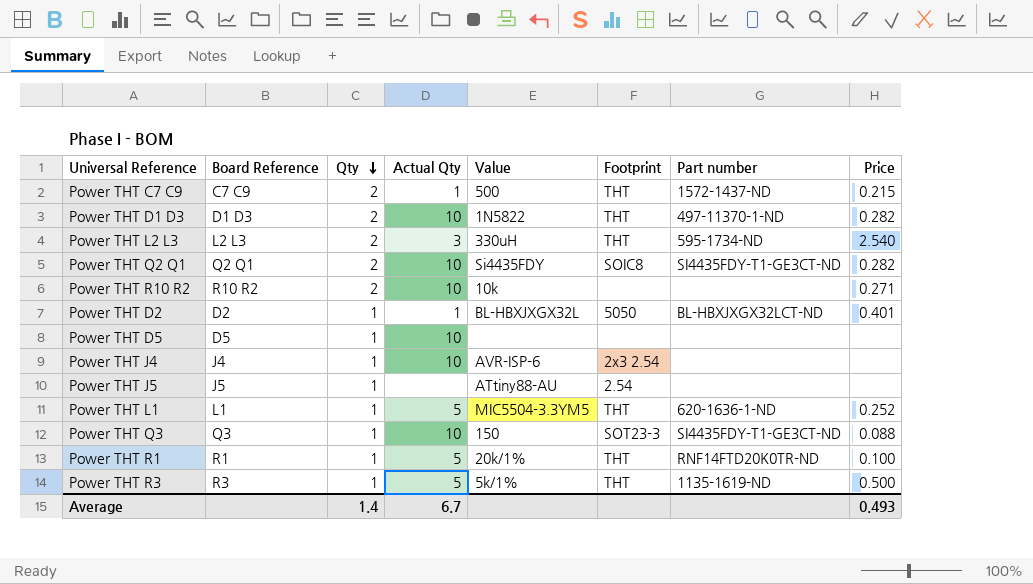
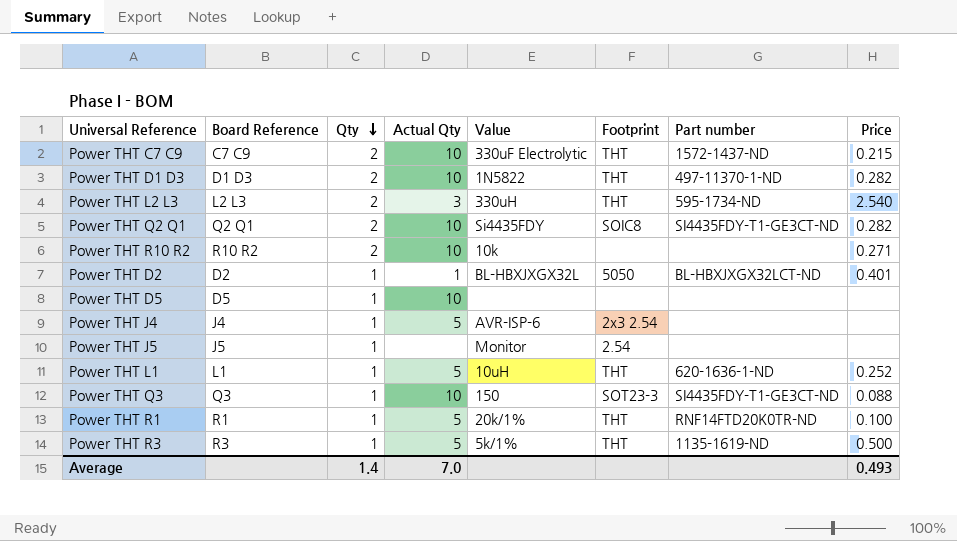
Power THT C7 C9 | Actual Qty: 1 -> 10
Power THT C7 C9 | Value: 500 -> 330uF Electrolytic
Power THT J4 | Actual Qty: 10 -> 5
Power THT J5 | Value: ATtiny88-AU -> Monitor
Power THT L1 | Value: MIC5504-3.3YM5 -> 10uH
Average | Actual Qty: 6.7 -> 7.0

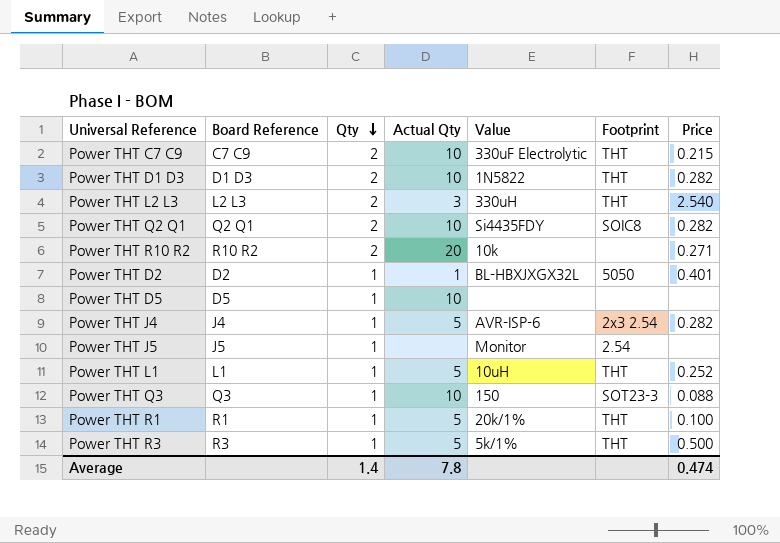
column Part number | position: 7 -> none
Power THT R10 R2 | Actual Qty: 10 -> 20
Power THT J4 | Price: none -> 0.282
Average | Actual Qty: 7.0 -> 7.8
Average | Price: 0.493 -> 0.474

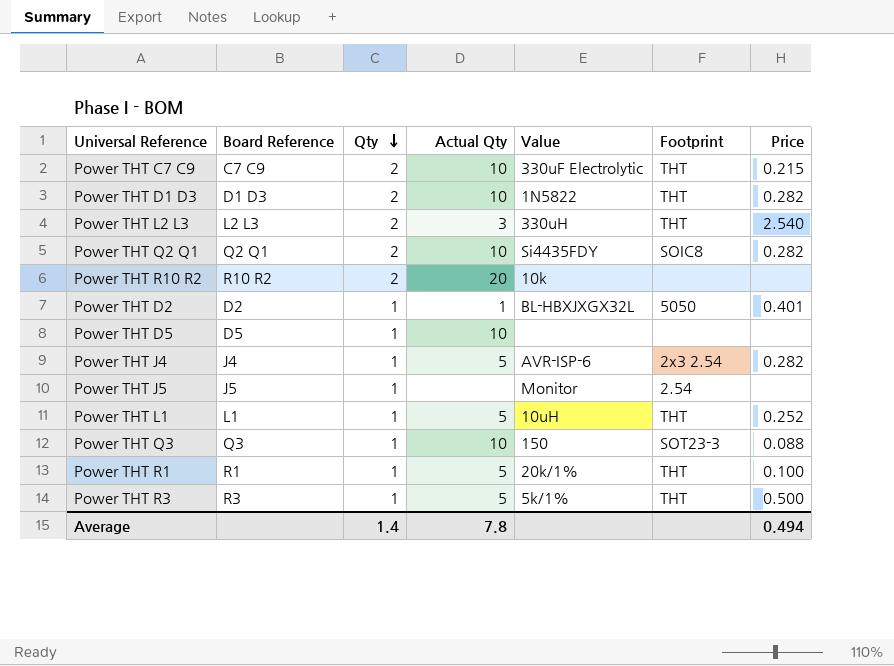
Power THT R10 R2 | Price: 0.271 -> none
Average | Price: 0.474 -> 0.494

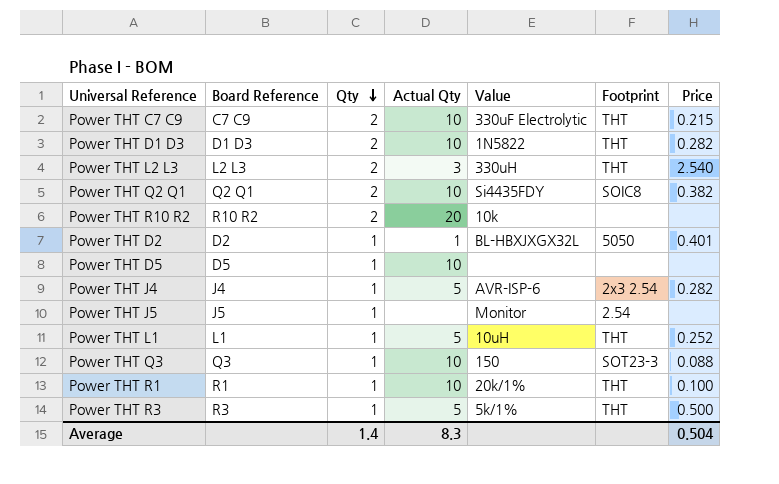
Power THT Q2 Q1 | Price: 0.282 -> 0.382
Power THT R1 | Actual Qty: 5 -> 10
Average | Actual Qty: 7.8 -> 8.3
Average | Price: 0.494 -> 0.504

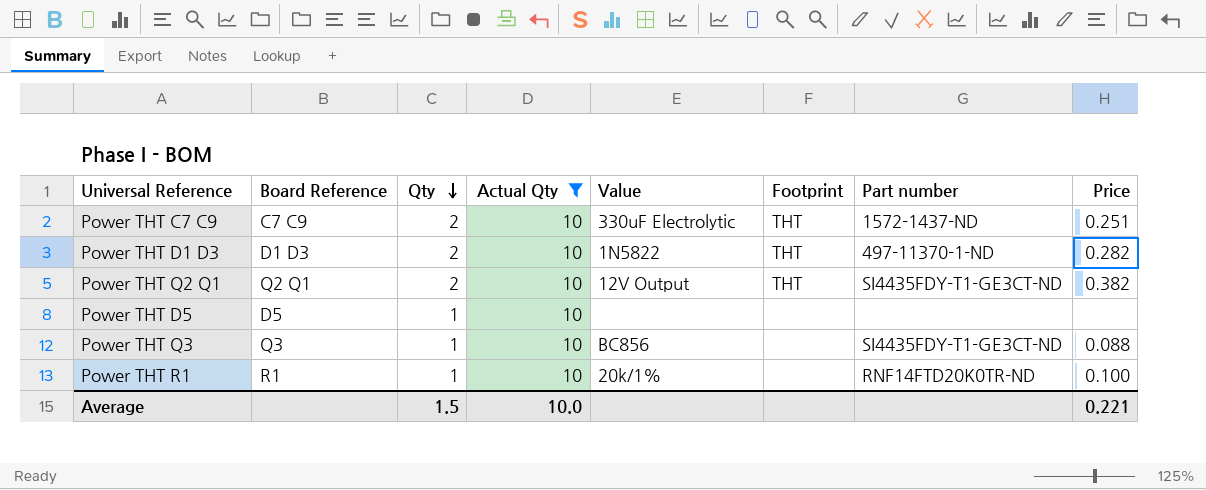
filter: none -> Actual Qty = 10
column Part number | position: none -> 7
Power THT C7 C9 | Price: 0.215 -> 0.251
Power THT Q2 Q1 | Value: Si4435FDY -> 12V Output
Power THT Q2 Q1 | Footprint: SOIC8 -> THT
Power THT Q3 | Value: 150 -> BC856
Power THT Q3 | Footprint: SOT23-3 -> none
Power THT R1 | Footprint: THT -> none
Average | Qty: 1.4 -> 1.5
Average | Actual Qty: 8.3 -> 10.0
Average | Price: 0.504 -> 0.221

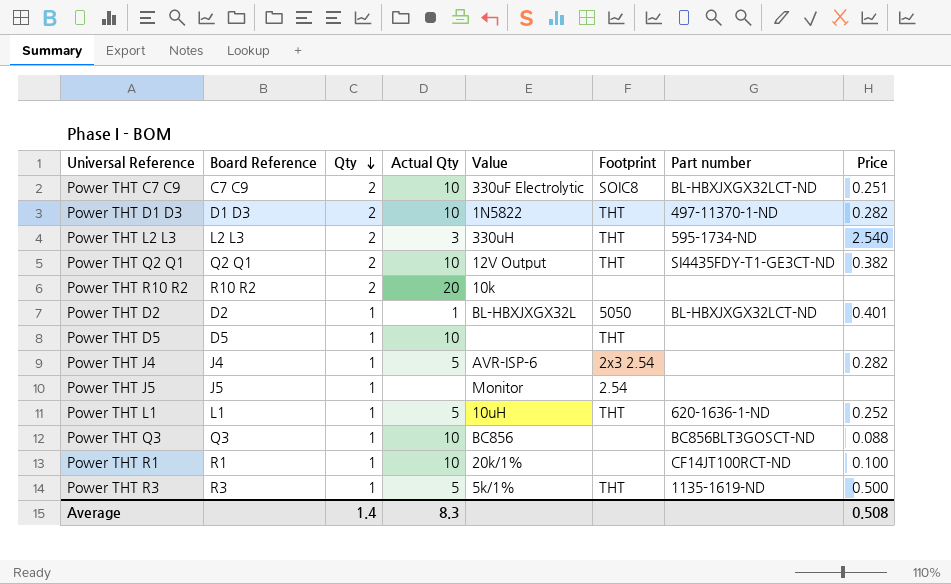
filter: Actual Qty = 10 -> none
Power THT C7 C9 | Footprint: THT -> SOIC8
Power THT C7 C9 | Part number: 1572-1437-ND -> BL-HBXJXGX32LCT-ND
Power THT D5 | Footprint: none -> THT
Power THT Q3 | Part number: SI4435FDY-T1-GE3CT-ND -> BC856BLT3GOSCT-ND
Power THT R1 | Part number: RNF14FTD20K0TR-ND -> CF14JT100RCT-ND
Average | Qty: 1.5 -> 1.4
Average | Actual Qty: 10.0 -> 8.3
Average | Price: 0.221 -> 0.508

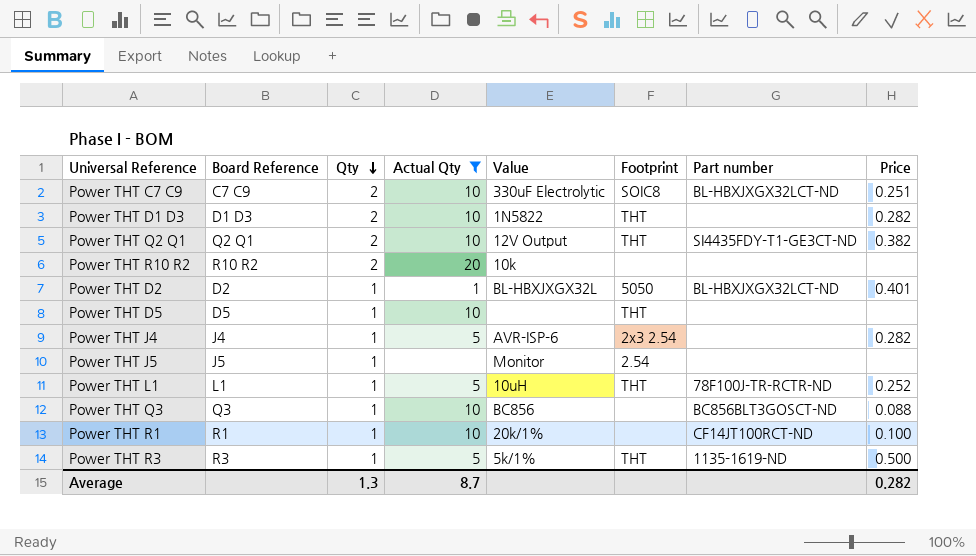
filter: none -> Actual Qty != 3
Power THT D1 D3 | Part number: 497-11370-1-ND -> none
Power THT L1 | Part number: 620-1636-1-ND -> 78F100J-TR-RCTR-ND
Average | Qty: 1.4 -> 1.3
Average | Actual Qty: 8.3 -> 8.7
Average | Price: 0.508 -> 0.282

